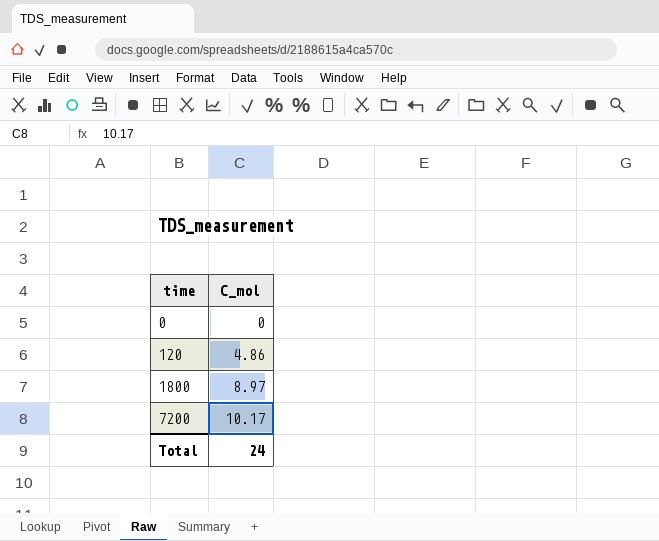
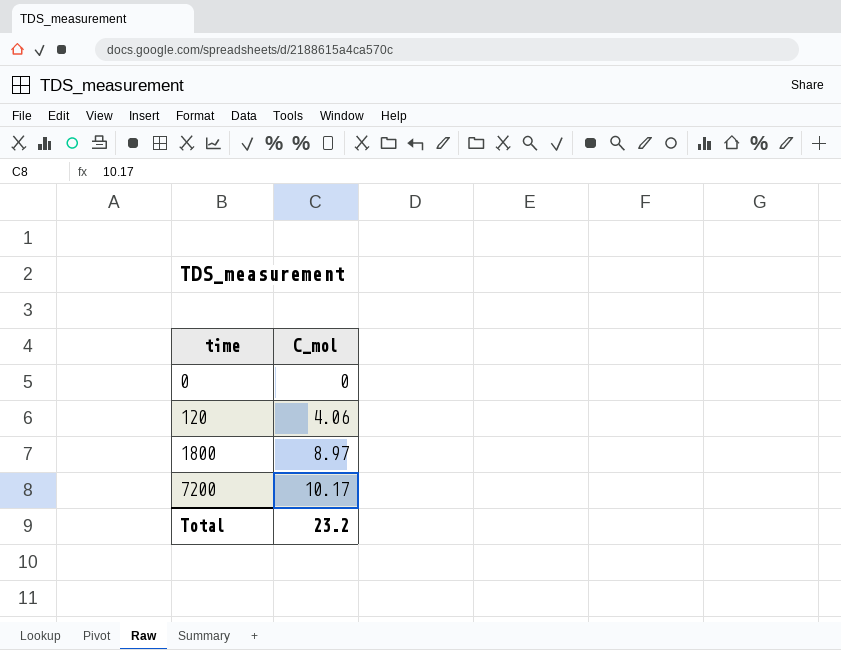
120 | C_mol: 4.86 -> 4.06
Total | C_mol: 24 -> 23.2

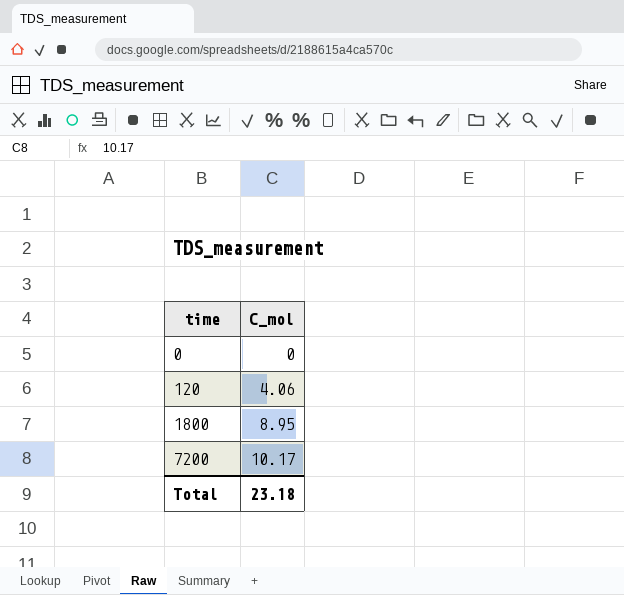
1800 | C_mol: 8.97 -> 8.95
Total | C_mol: 23.2 -> 23.18

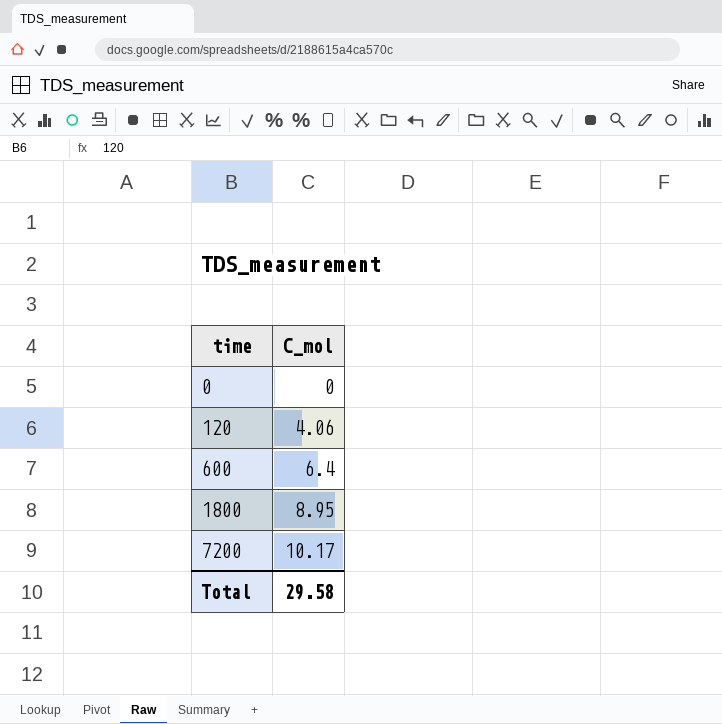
row 600: none -> 6.4
Total | C_mol: 23.18 -> 29.58

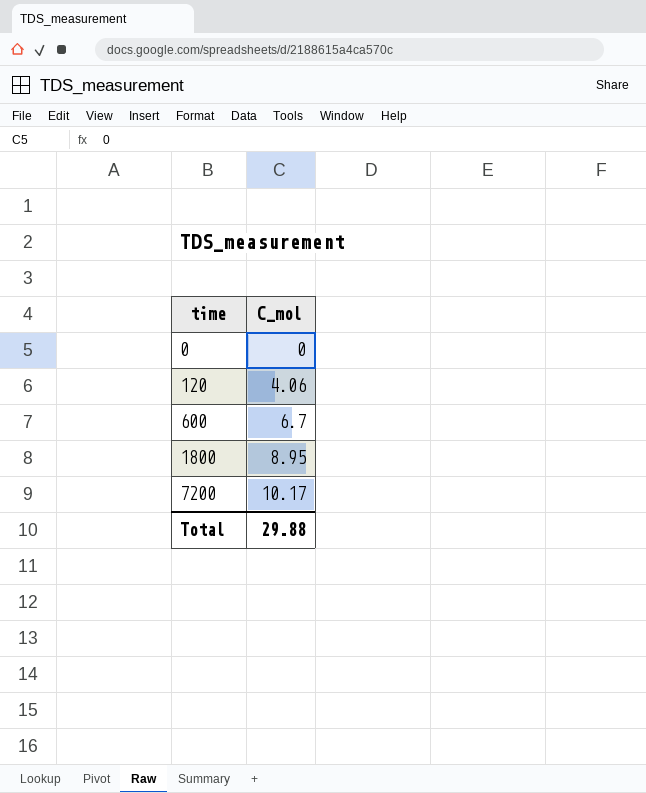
600 | C_mol: 6.4 -> 6.7
Total | C_mol: 29.58 -> 29.88

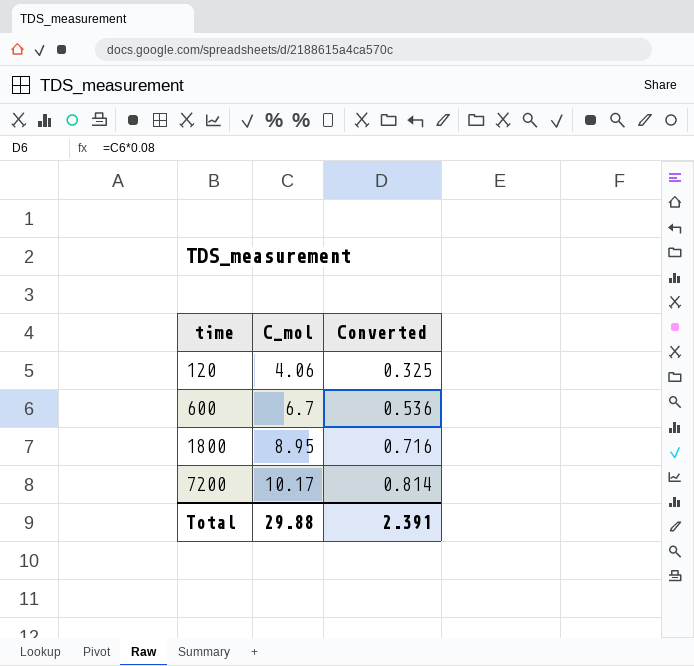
column Converted | formula: none -> [C_mol] * 0.08
row 0: 0 -> none

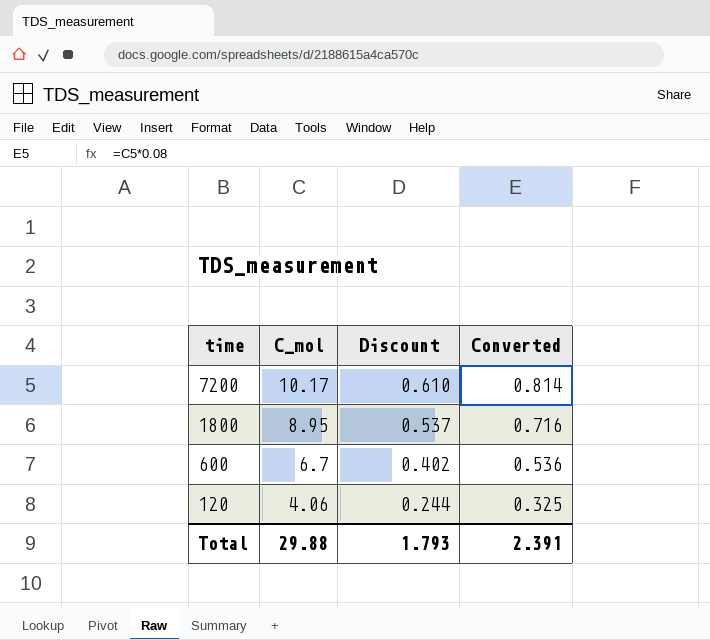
row order: time ascending -> time descending
column Discount | formula: none -> [C_mol] * 0.06

